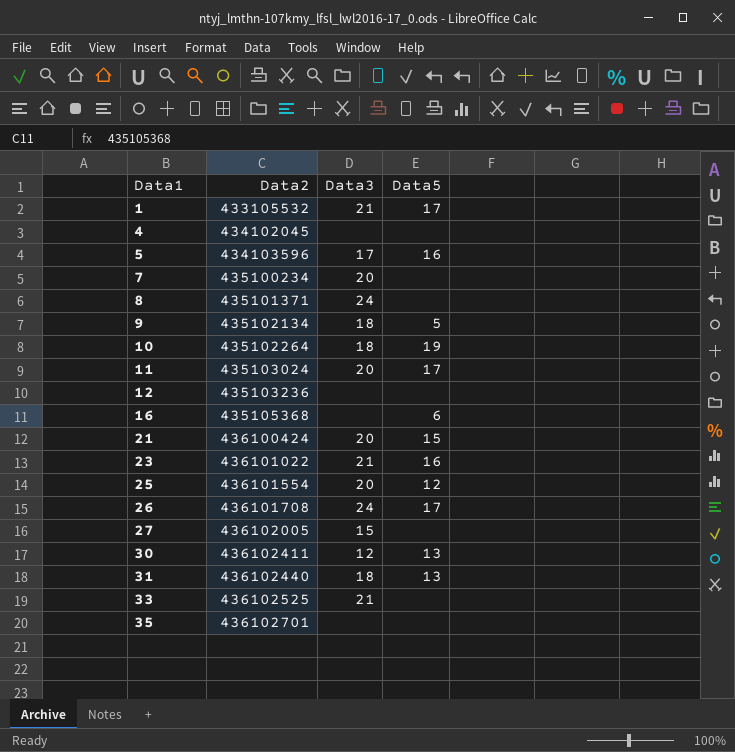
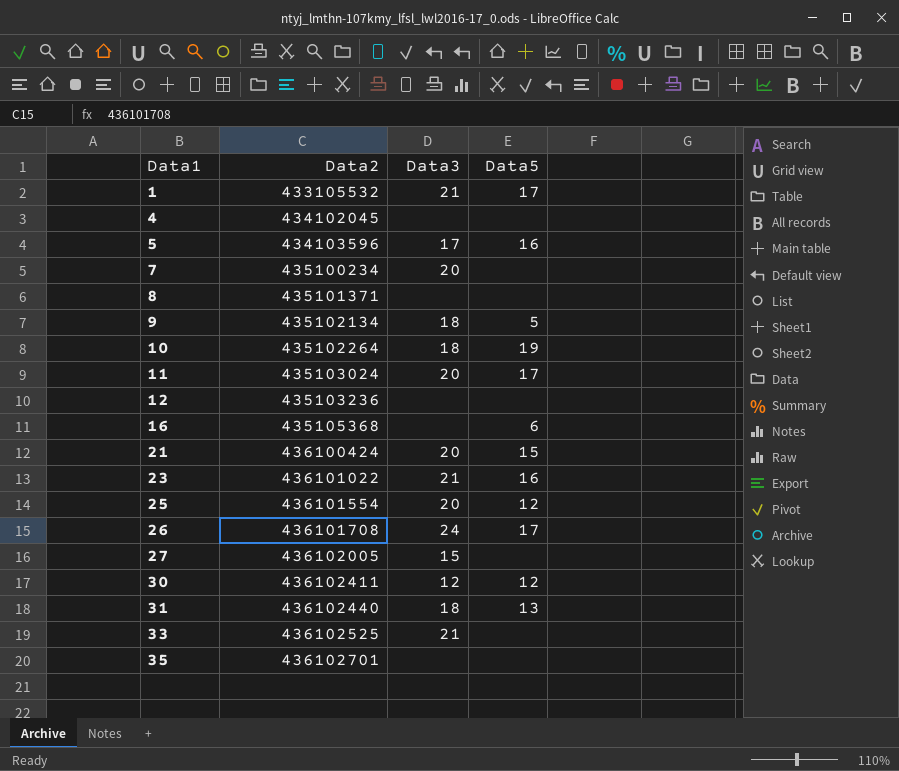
8 | Data3: 24 -> none
30 | Data5: 13 -> 12

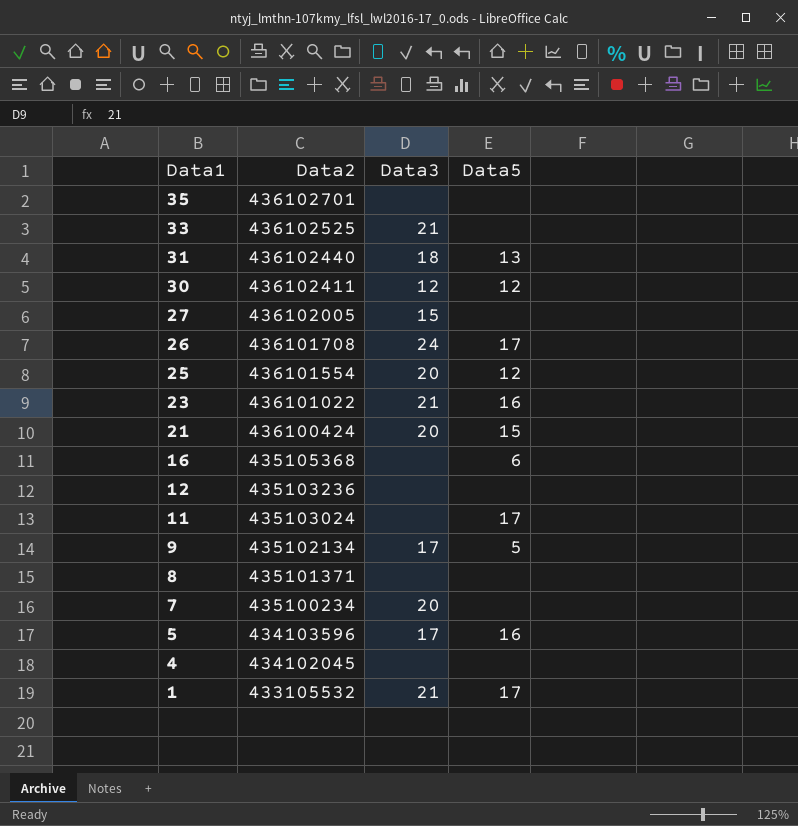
row order: Data1 ascending -> Data1 descending
row 10: 435102264 | 18 | 19 -> none
11 | Data3: 20 -> none
9 | Data3: 18 -> 17

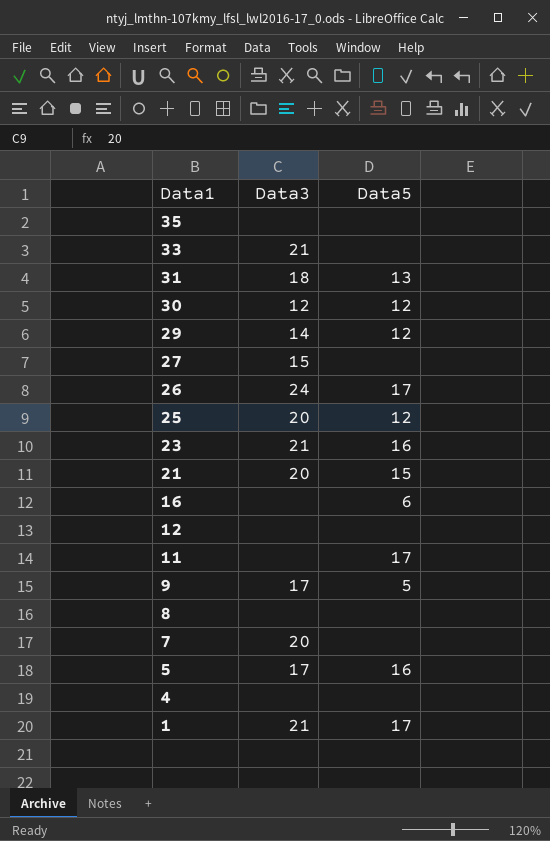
column Data2 | position: 2 -> none
row 29: none -> 14 | 12

